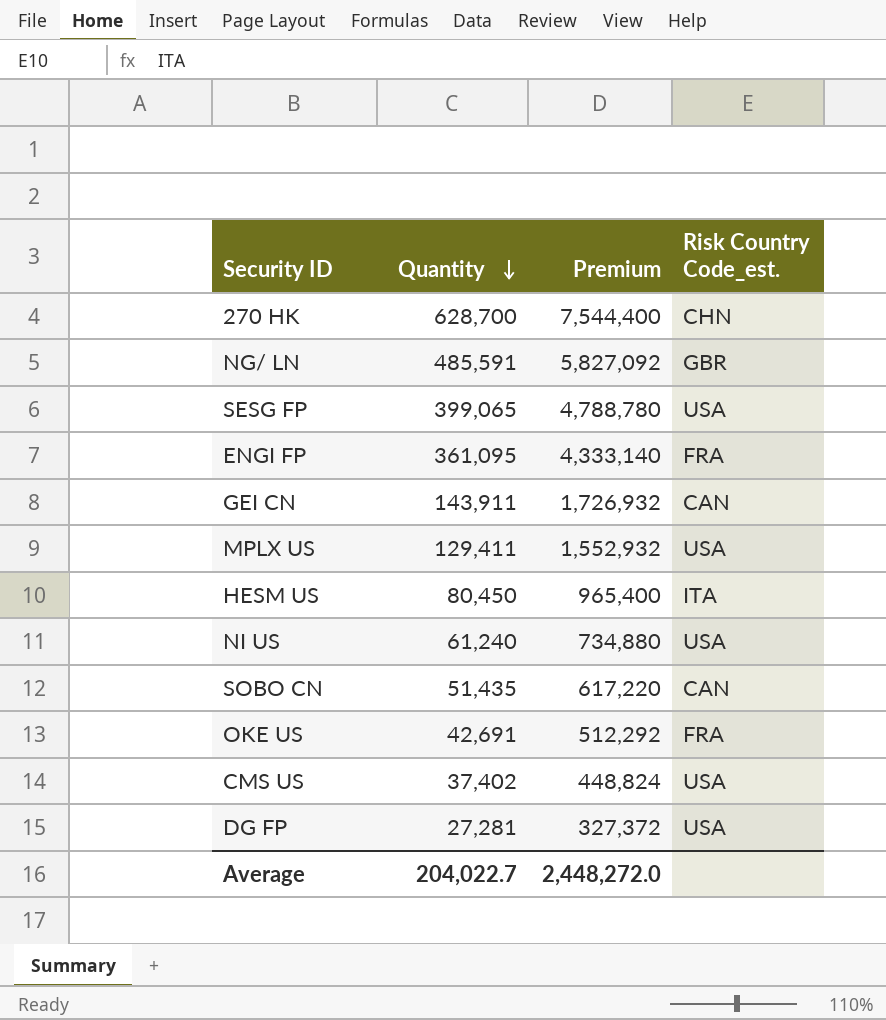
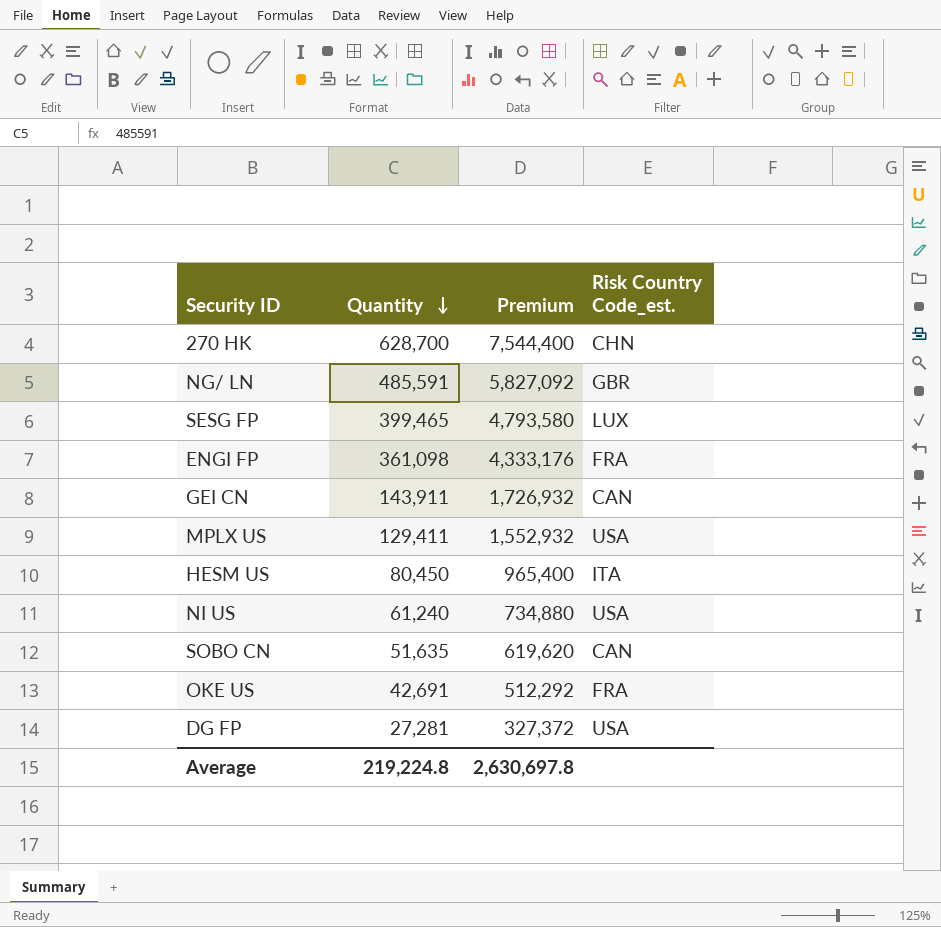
row CMS US: 37,402 | 448,824 | USA -> none
SESG FP | Quantity: 399,065 -> 399,465
SESG FP | Premium: 4,788,780 -> 4,793,580
SESG FP | Risk Country Code_est.: USA -> LUX
ENGI FP | Quantity: 361,095 -> 361,098
ENGI FP | Premium: 4,333,140 -> 4,333,176
SOBO CN | Quantity: 51,435 -> 51,635
SOBO CN | Premium: 617,220 -> 619,620
Average | Quantity: 204,022.7 -> 219,224.8
Average | Premium: 2,448,272.0 -> 2,630,697.8

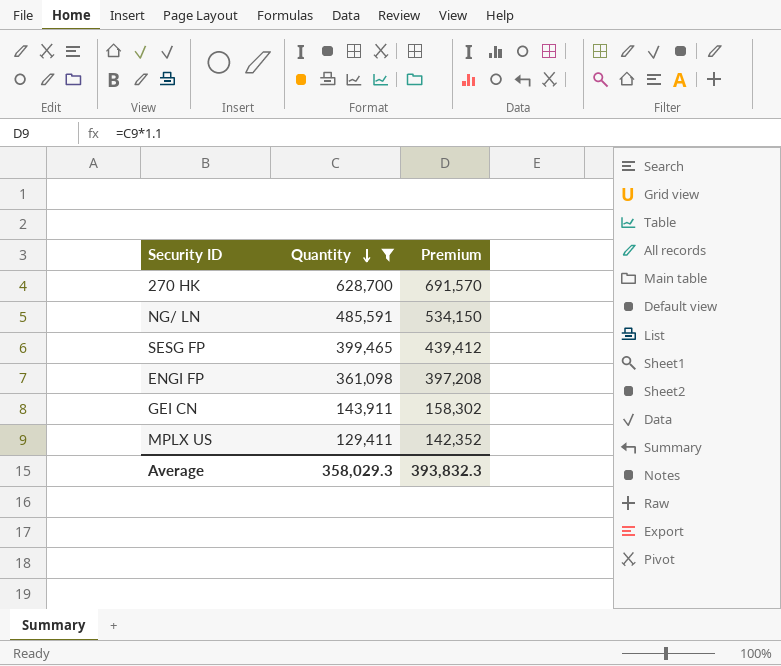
filter: none -> Quantity >= 129,411
column Risk Country Code_est. | position: 4 -> none
column Premium | formula: [Quantity] * 12 -> [Quantity] * 1.1
Average | Quantity: 219,224.8 -> 358,029.3
Average | Premium: 2,630,697.8 -> 393,832.3

